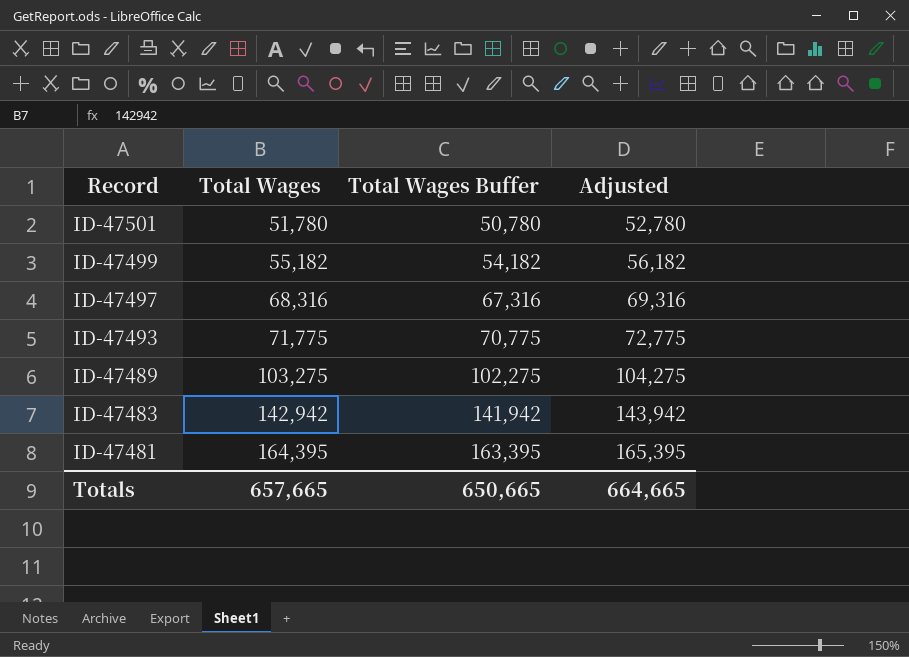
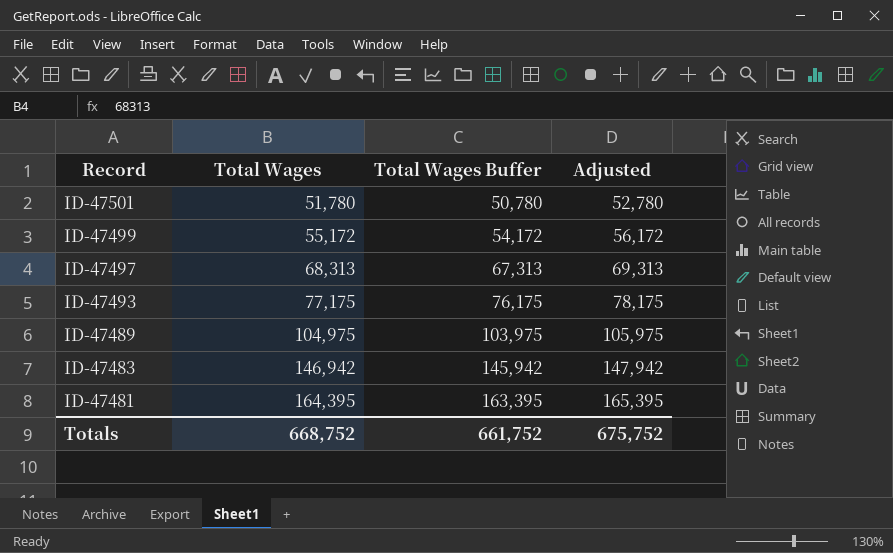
ID-47499 | Total Wages: 55,182 -> 55,172
ID-47499 | Total Wages Buffer: 54,182 -> 54,172
ID-47499 | Adjusted: 56,182 -> 56,172
ID-47497 | Total Wages: 68,316 -> 68,313
ID-47497 | Total Wages Buffer: 67,316 -> 67,313
ID-47497 | Adjusted: 69,316 -> 69,313
ID-47493 | Total Wages: 71,775 -> 77,175
ID-47493 | Total Wages Buffer: 70,775 -> 76,175
ID-47493 | Adjusted: 72,775 -> 78,175
ID-47489 | Total Wages: 103,275 -> 104,975
ID-47489 | Total Wages Buffer: 102,275 -> 103,975
ID-47489 | Adjusted: 104,275 -> 105,975
ID-47483 | Total Wages: 142,942 -> 146,942
ID-47483 | Total Wages Buffer: 141,942 -> 145,942
ID-47483 | Adjusted: 143,942 -> 147,942
Totals | Total Wages: 657,665 -> 668,752
Totals | Total Wages Buffer: 650,665 -> 661,752
Totals | Adjusted: 664,665 -> 675,752

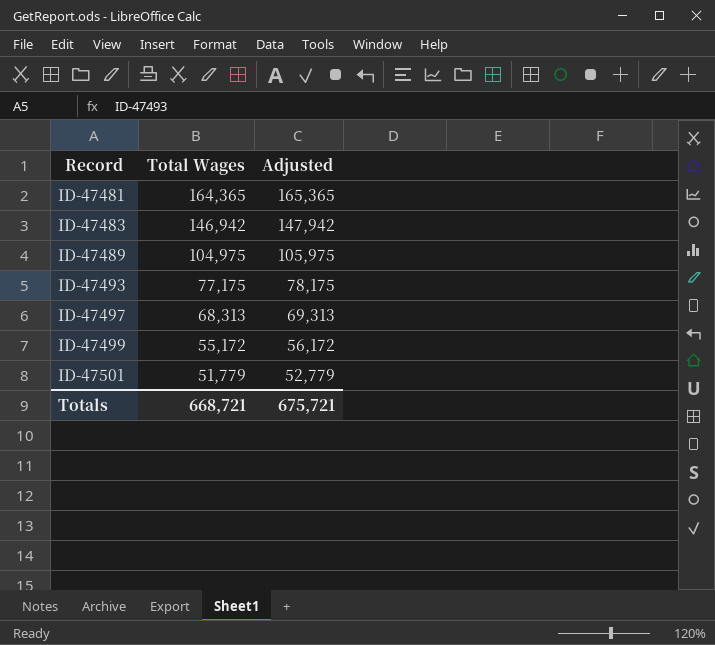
row order: Record descending -> Record ascending
column Total Wages Buffer | formula: [Total Wages] - 1000 -> none
ID-47481 | Total Wages: 164,395 -> 164,365
ID-47481 | Adjusted: 165,395 -> 165,365
ID-47501 | Total Wages: 51,780 -> 51,779
ID-47501 | Adjusted: 52,780 -> 52,779
Totals | Total Wages: 668,752 -> 668,721
Totals | Adjusted: 675,752 -> 675,721

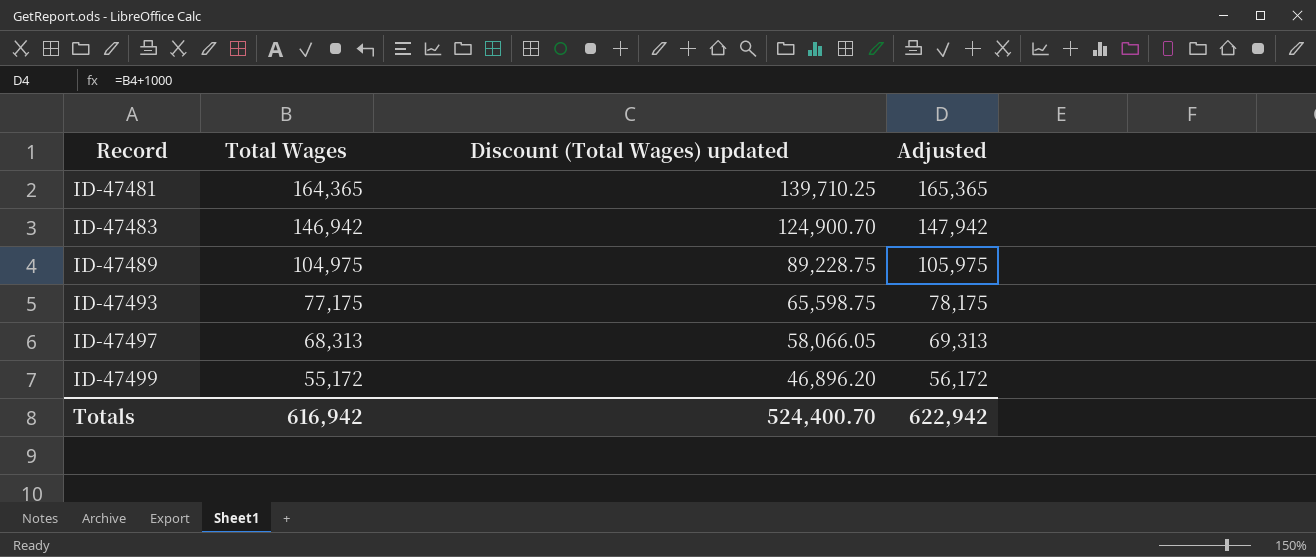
column Discount (Total Wages) updated | formula: none -> [Total Wages] * 0.85
row ID-47501: 51,779 | 52,779 -> none
Totals | Total Wages: 668,721 -> 616,942
Totals | Adjusted: 675,721 -> 622,942

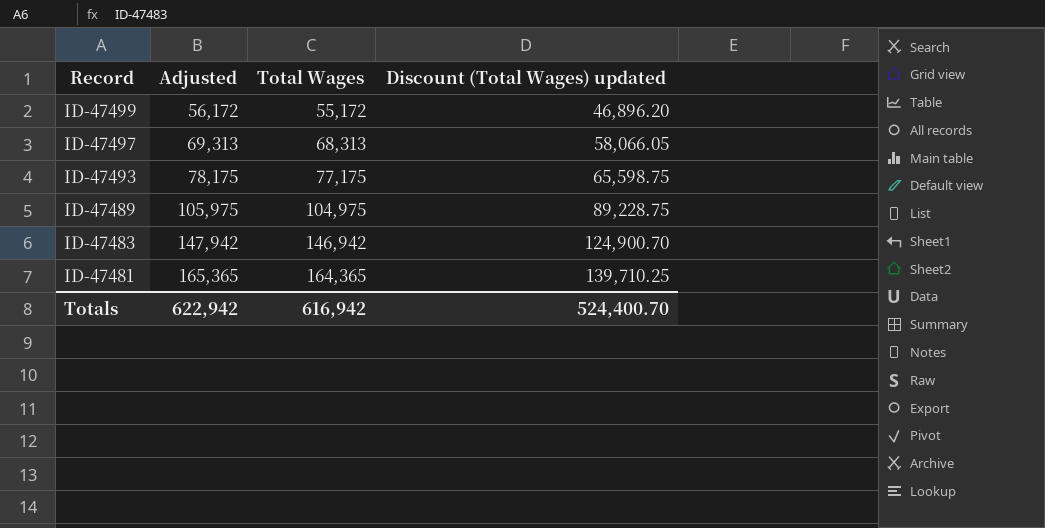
row order: Record ascending -> Record descending
column Adjusted | position: 4 -> 2

